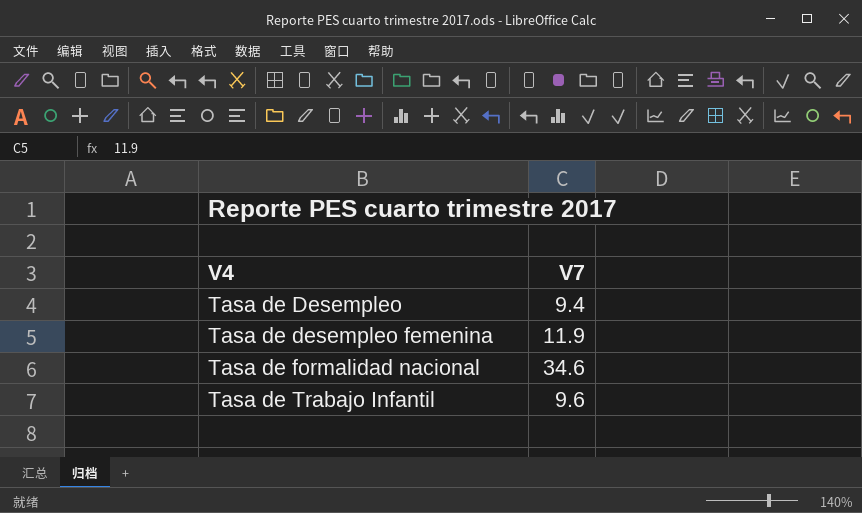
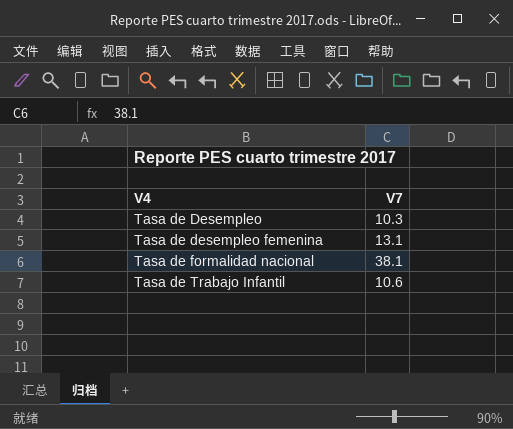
Tasa de Desempleo | V7: 9.4 -> 10.3
Tasa de desempleo femenina | V7: 11.9 -> 13.1
Tasa de formalidad nacional | V7: 34.6 -> 38.1
Tasa de Trabajo Infantil | V7: 9.6 -> 10.6

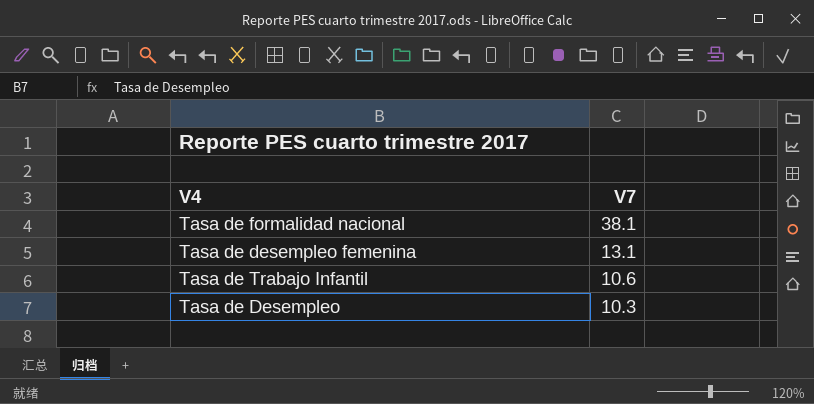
row order: V4 ascending -> V7 descending

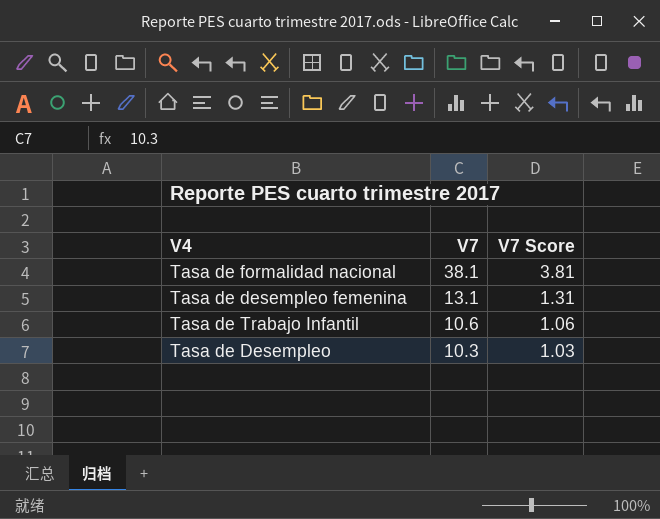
column V7 Score | formula: none -> [V7] * 0.1

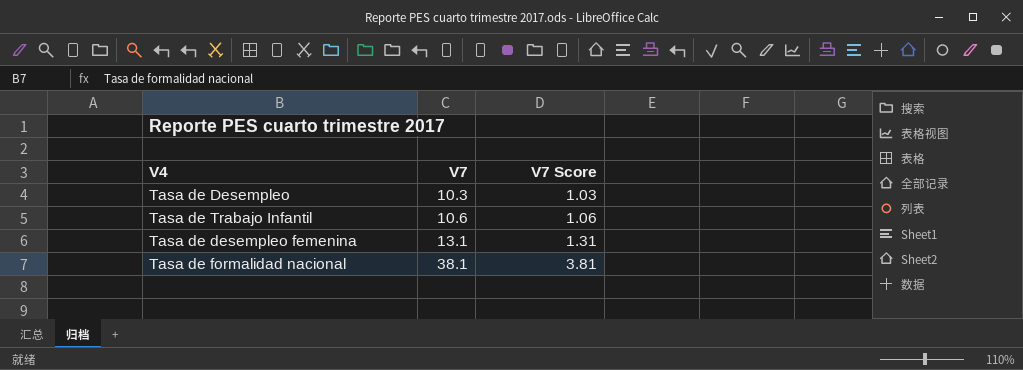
row order: V7 descending -> V7 ascending

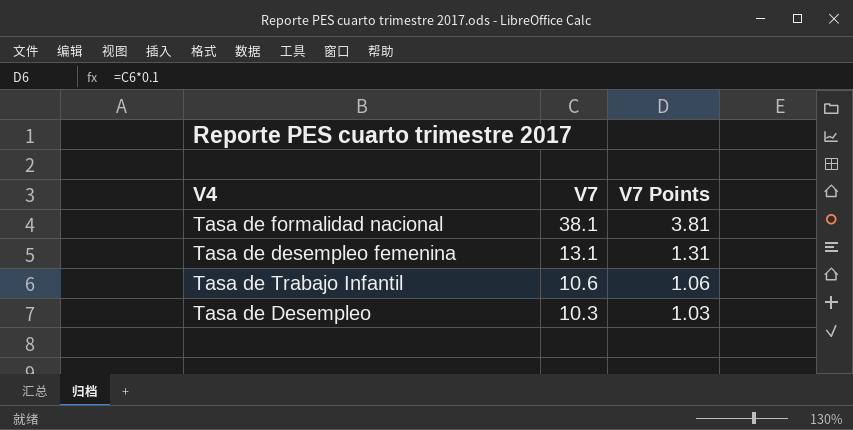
row order: V7 ascending -> V7 descending
column name: V7 Score -> V7 Points

